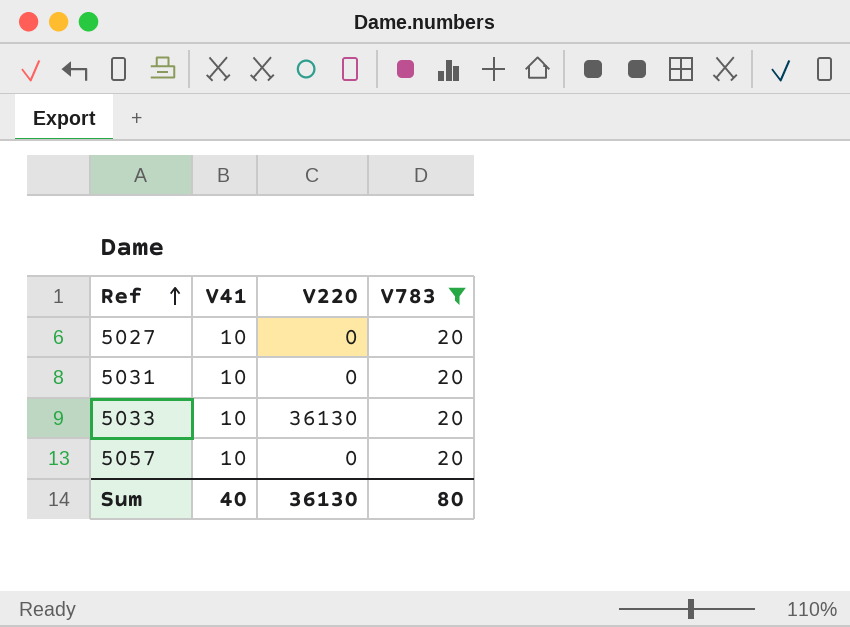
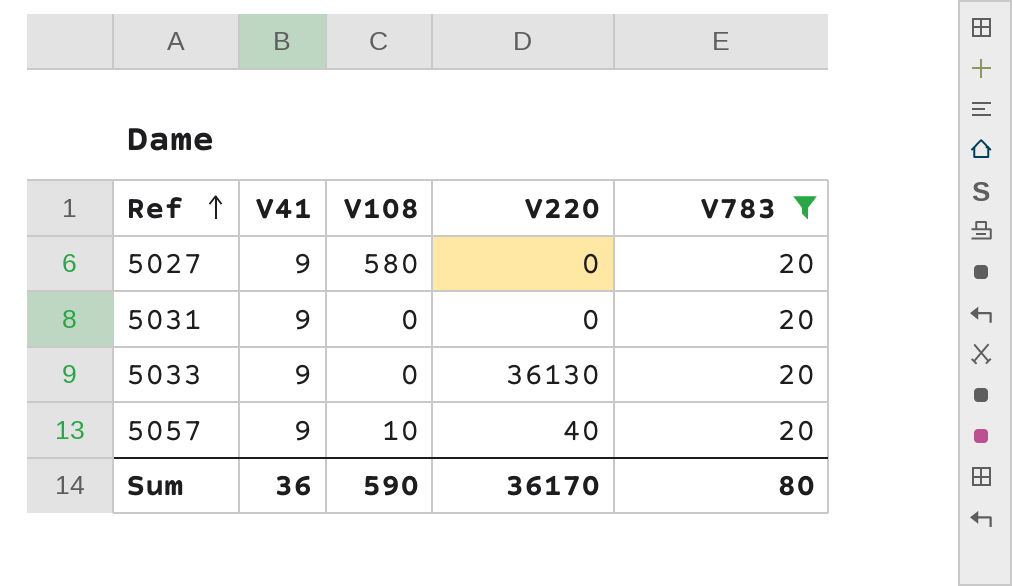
column V108 | position: none -> 3
5027 | V41: 10 -> 9
5031 | V41: 10 -> 9
5033 | V41: 10 -> 9
5057 | V41: 10 -> 9
5057 | V220: 0 -> 40
Sum | V41: 40 -> 36
Sum | V220: 36130 -> 36170

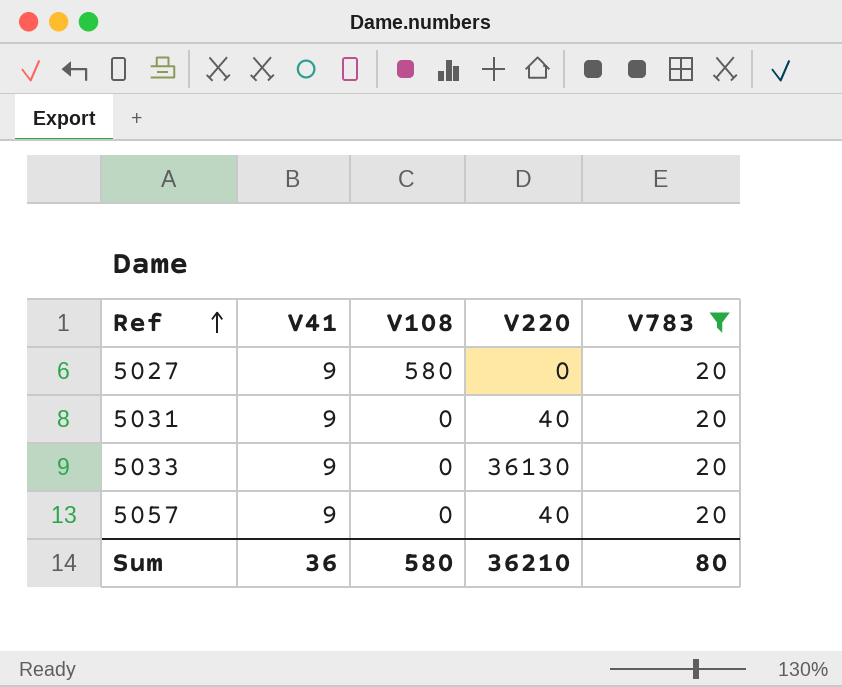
5031 | V220: 0 -> 40
5057 | V108: 10 -> 0
Sum | V108: 590 -> 580
Sum | V220: 36170 -> 36210

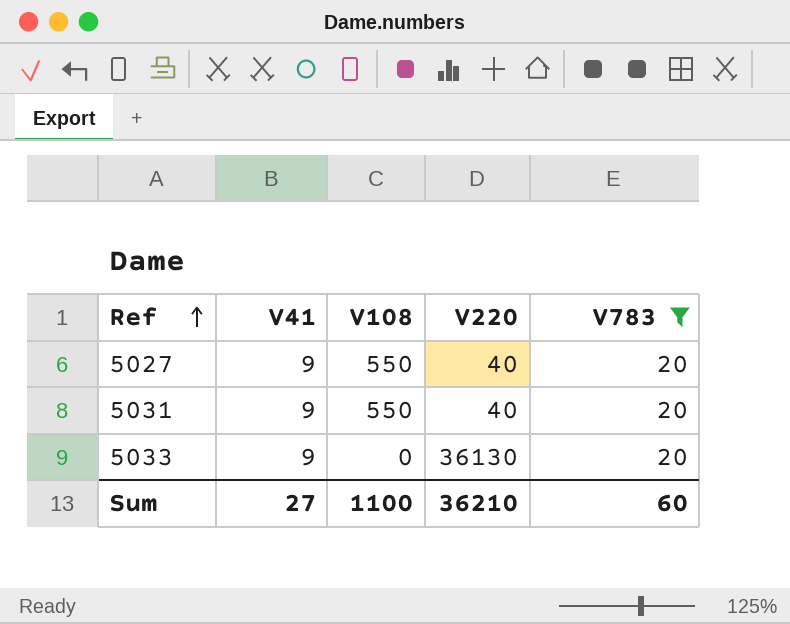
row 5057: 9 | 0 | 40 | 20 -> none
5027 | V108: 580 -> 550
5027 | V220: 0 -> 40
5031 | V108: 0 -> 550
Sum | V41: 36 -> 27
Sum | V108: 580 -> 1100
Sum | V783: 80 -> 60

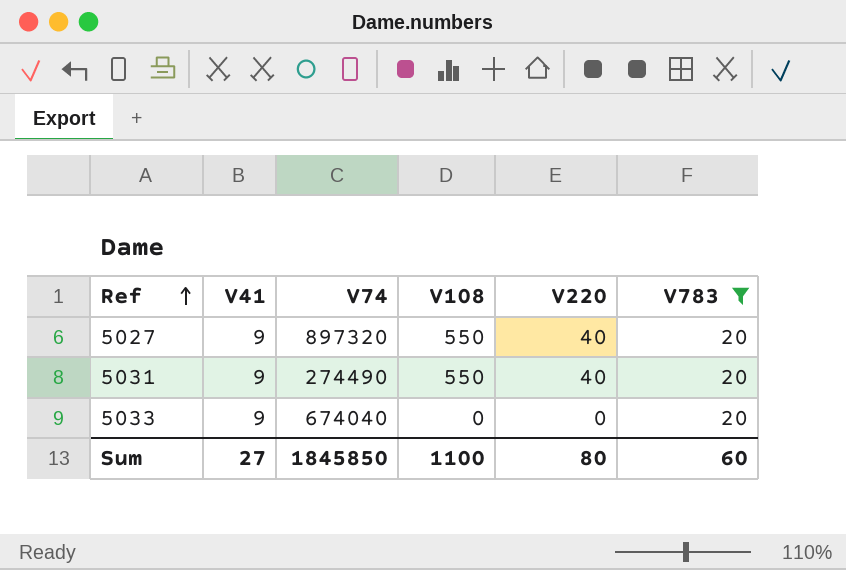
column V74 | position: none -> 3
5033 | V220: 36130 -> 0
Sum | V220: 36210 -> 80

